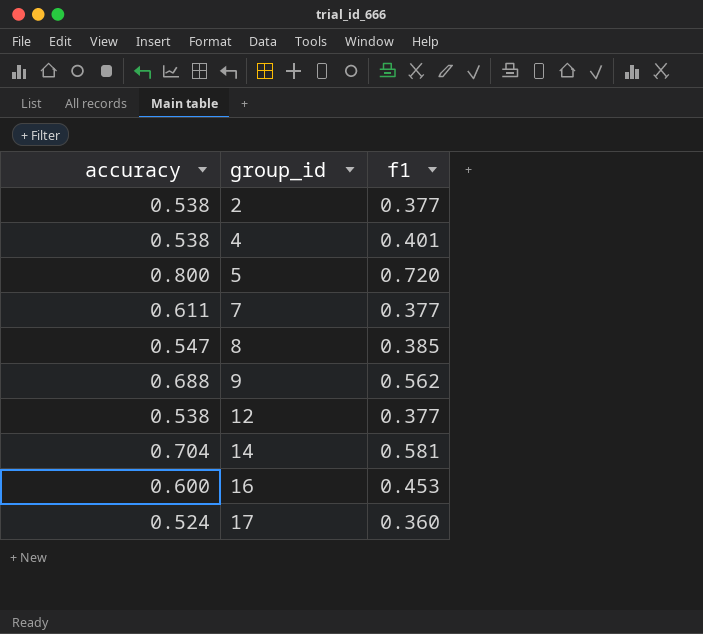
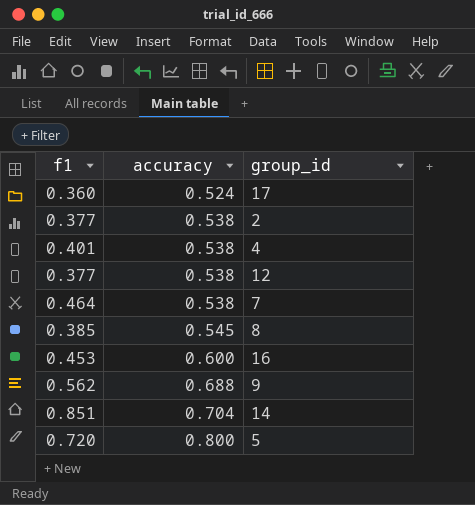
row order: group_id ascending -> accuracy ascending
column f1 | position: 3 -> 1
7 | f1: 0.377 -> 0.464
7 | accuracy: 0.611 -> 0.538
8 | accuracy: 0.547 -> 0.545
14 | f1: 0.581 -> 0.851

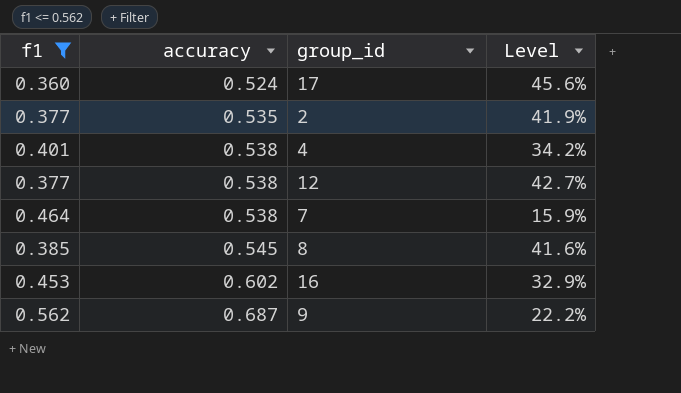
filter: none -> f1 <= 0.562
column Level | formula: none -> ([accuracy] - [f1]) / [f1]
2 | accuracy: 0.538 -> 0.535
16 | accuracy: 0.600 -> 0.602
9 | accuracy: 0.688 -> 0.687

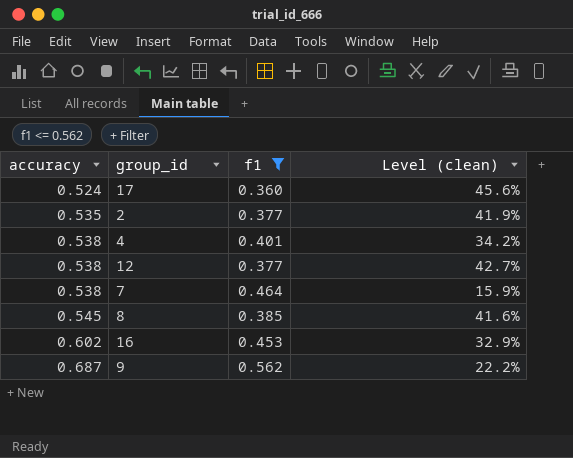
column f1 | position: 1 -> 3
column name: Level -> Level (clean)

